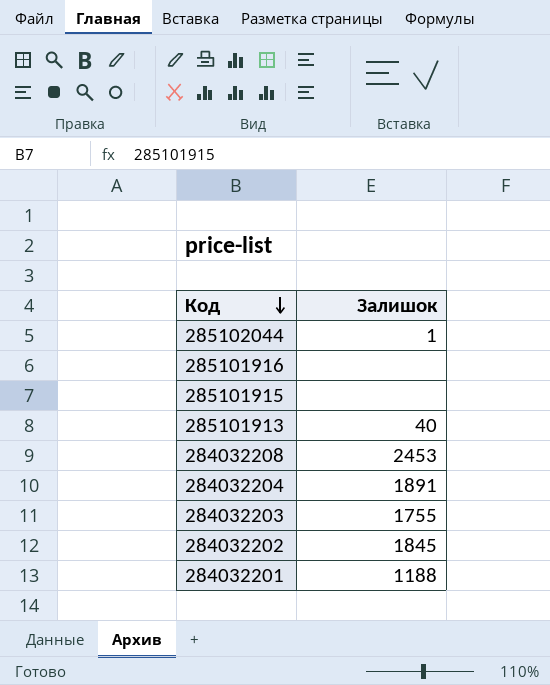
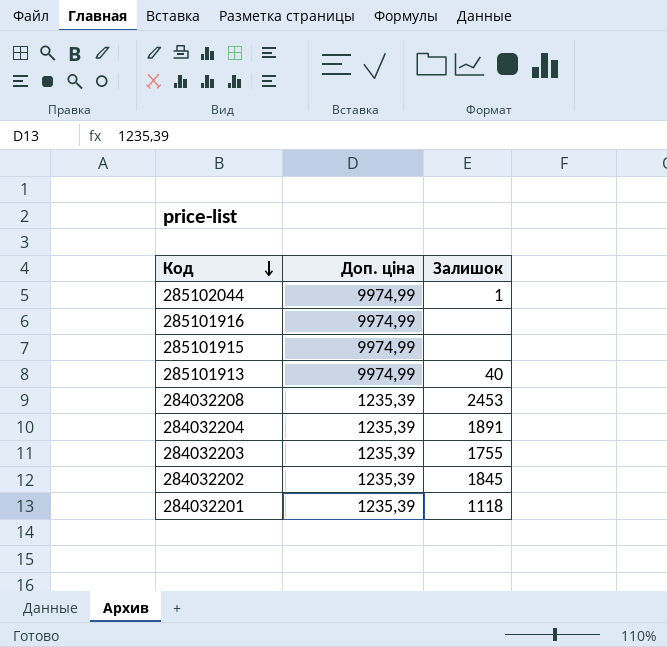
column Доп. ціна | position: none -> 2
284032201 | Залишок: 1188 -> 1118

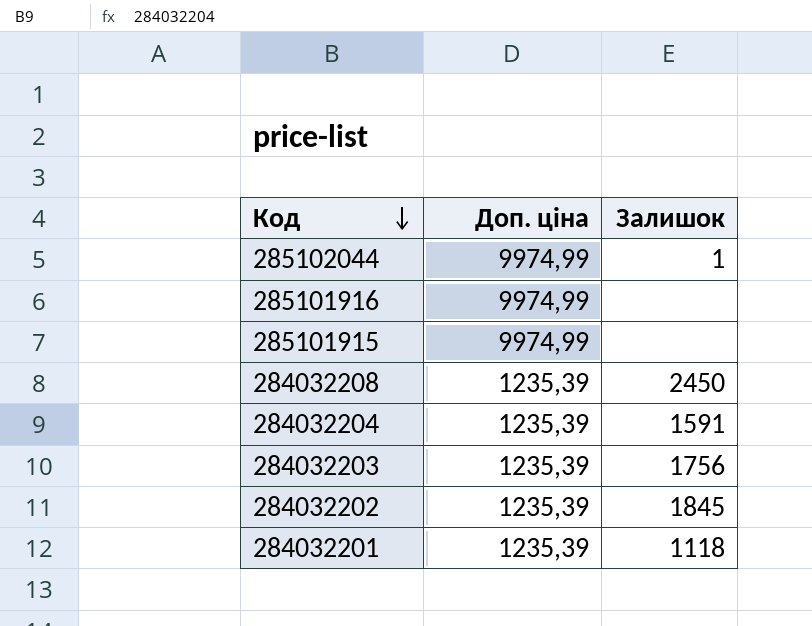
row 285101913: 9974,99 | 40 -> none
284032208 | Залишок: 2453 -> 2450
284032204 | Залишок: 1891 -> 1591
284032203 | Залишок: 1755 -> 1756

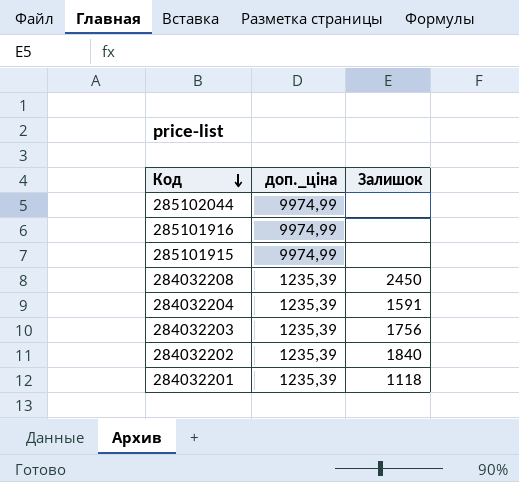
column name: Доп. ціна -> доп._ціна
285102044 | Залишок: 1 -> none
284032202 | Залишок: 1845 -> 1840

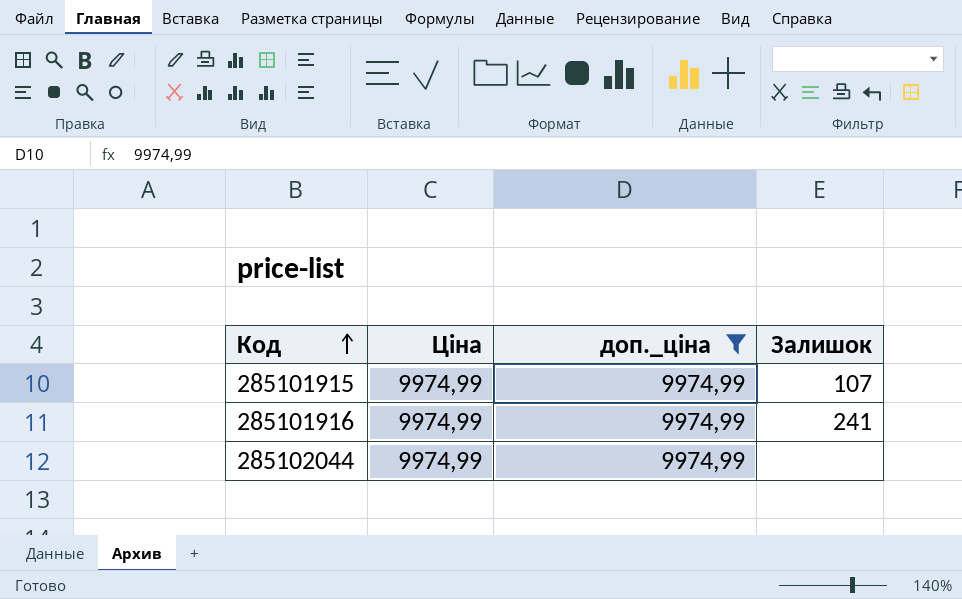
filter: none -> доп._ціна = 9974,99
row order: Код descending -> Код ascending
column Ціна | position: none -> 2
285101915 | Залишок: none -> 107
285101916 | Залишок: none -> 241

